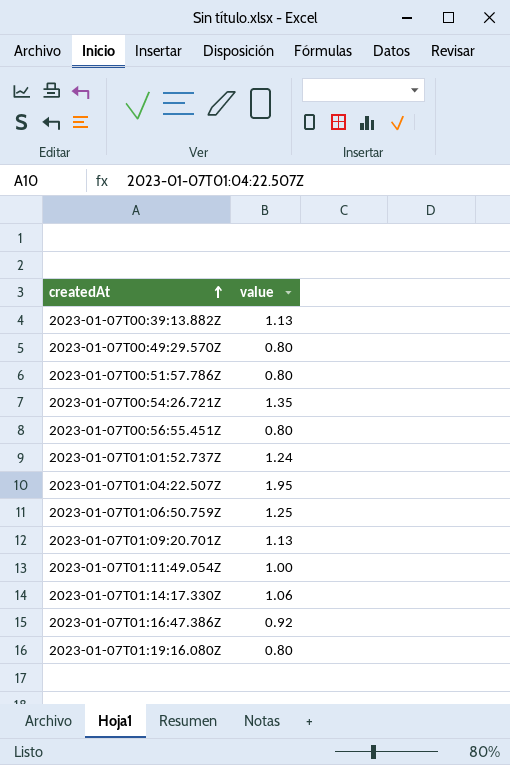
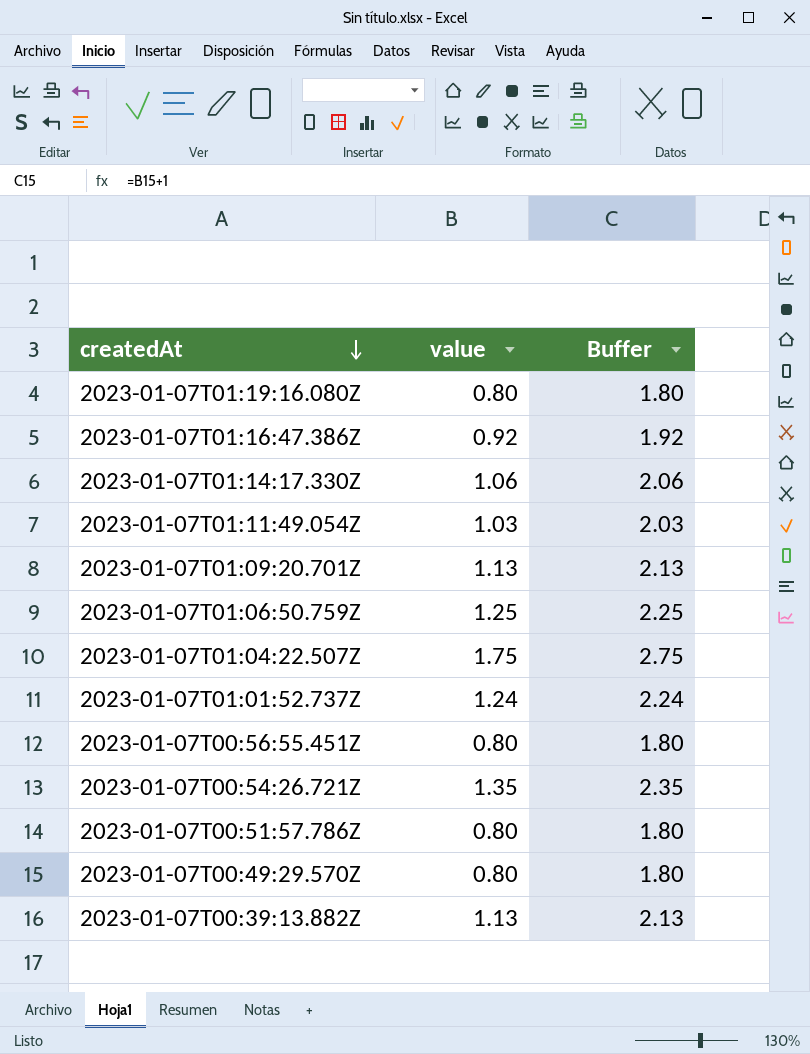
row order: createdAt ascending -> createdAt descending
column Buffer | formula: none -> [value] + 1
2023-01-07T01:11:49.054Z | value: 1.00 -> 1.03
2023-01-07T01:04:22.507Z | value: 1.95 -> 1.75

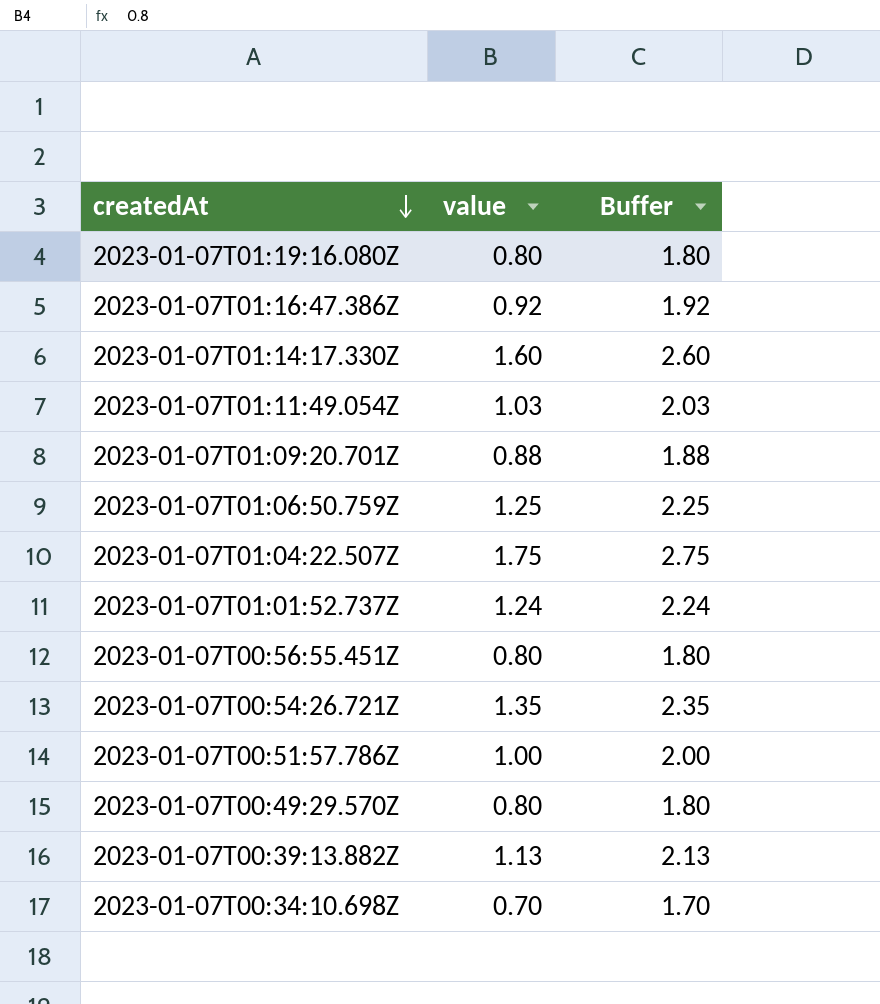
2023-01-07T01:14:17.330Z | value: 1.06 -> 1.60
2023-01-07T01:14:17.330Z | Buffer: 2.06 -> 2.60
2023-01-07T01:09:20.701Z | value: 1.13 -> 0.88
2023-01-07T01:09:20.701Z | Buffer: 2.13 -> 1.88
2023-01-07T00:51:57.786Z | value: 0.80 -> 1.00
2023-01-07T00:51:57.786Z | Buffer: 1.80 -> 2.00
row 2023-01-07T00:34:10.698Z: none -> 0.70 | 1.70

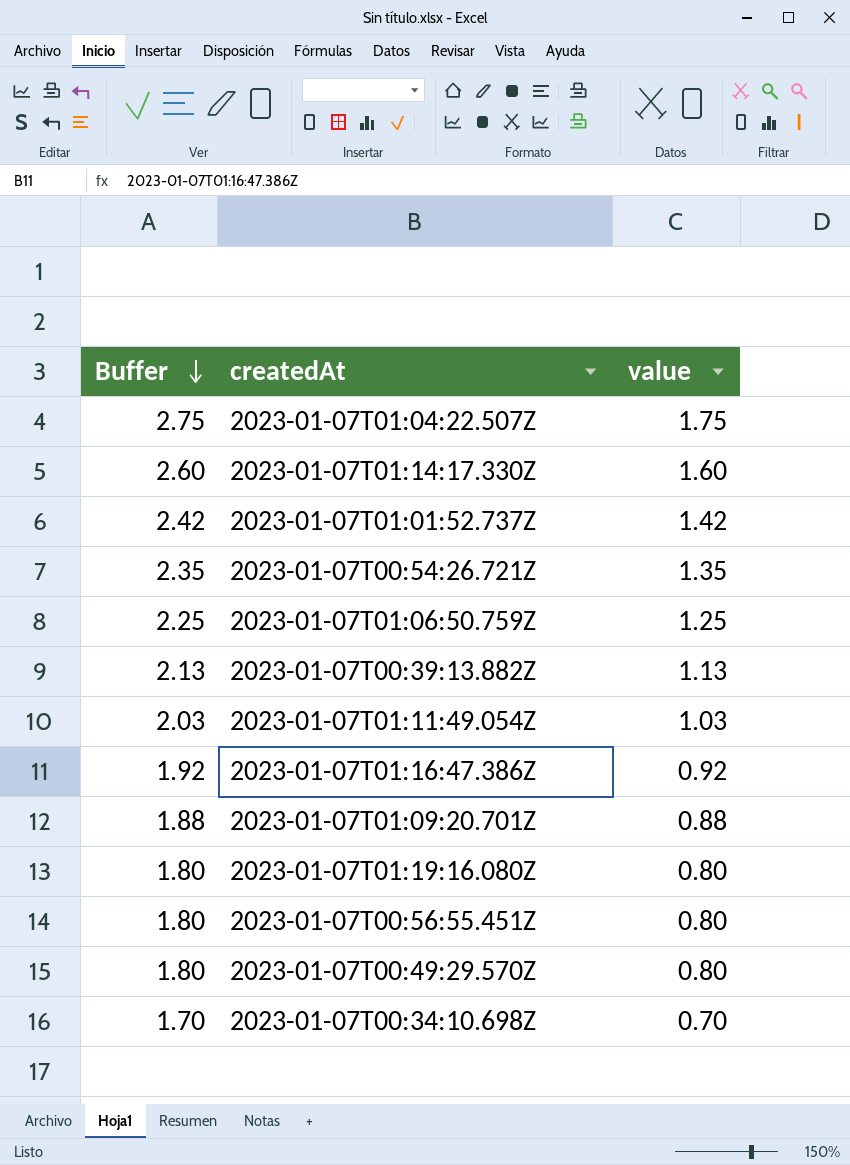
row order: createdAt descending -> Buffer descending
column Buffer | position: 3 -> 1
row 2023-01-07T00:51:57.786Z: 1.00 | 2.00 -> none
2023-01-07T01:01:52.737Z | Buffer: 2.24 -> 2.42
2023-01-07T01:01:52.737Z | value: 1.24 -> 1.42

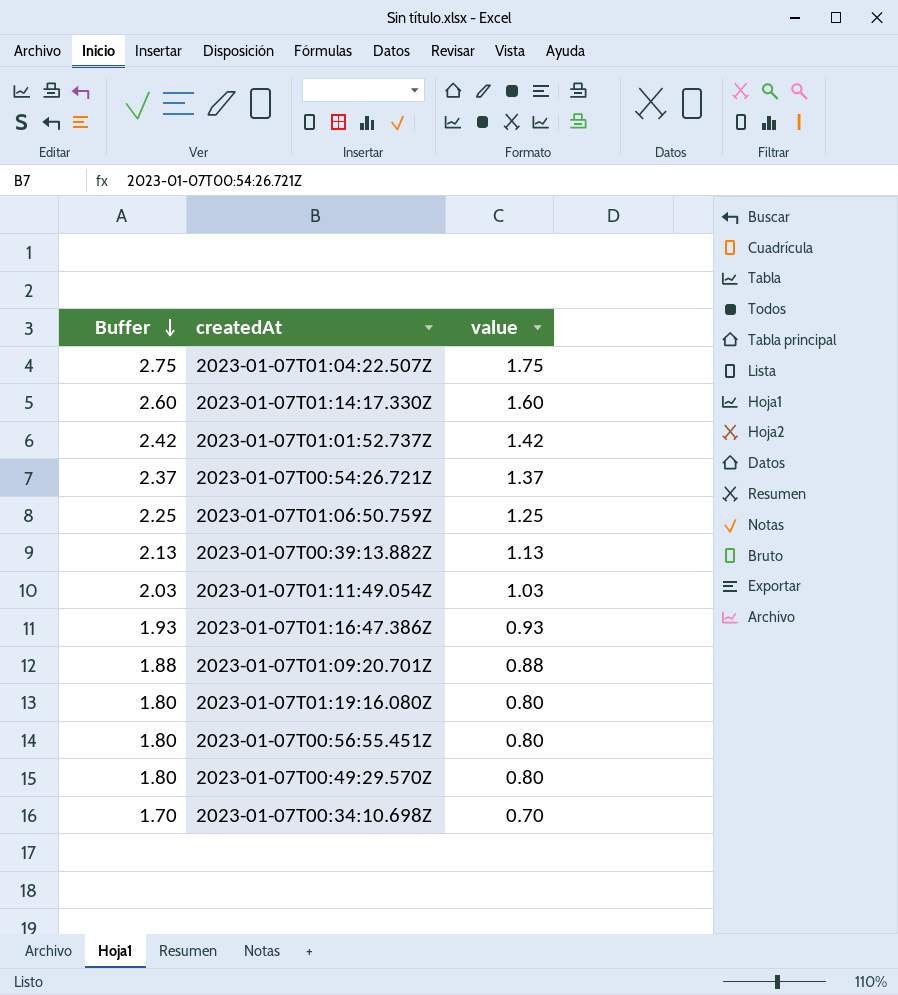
2023-01-07T00:54:26.721Z | Buffer: 2.35 -> 2.37
2023-01-07T00:54:26.721Z | value: 1.35 -> 1.37
2023-01-07T01:16:47.386Z | Buffer: 1.92 -> 1.93
2023-01-07T01:16:47.386Z | value: 0.92 -> 0.93

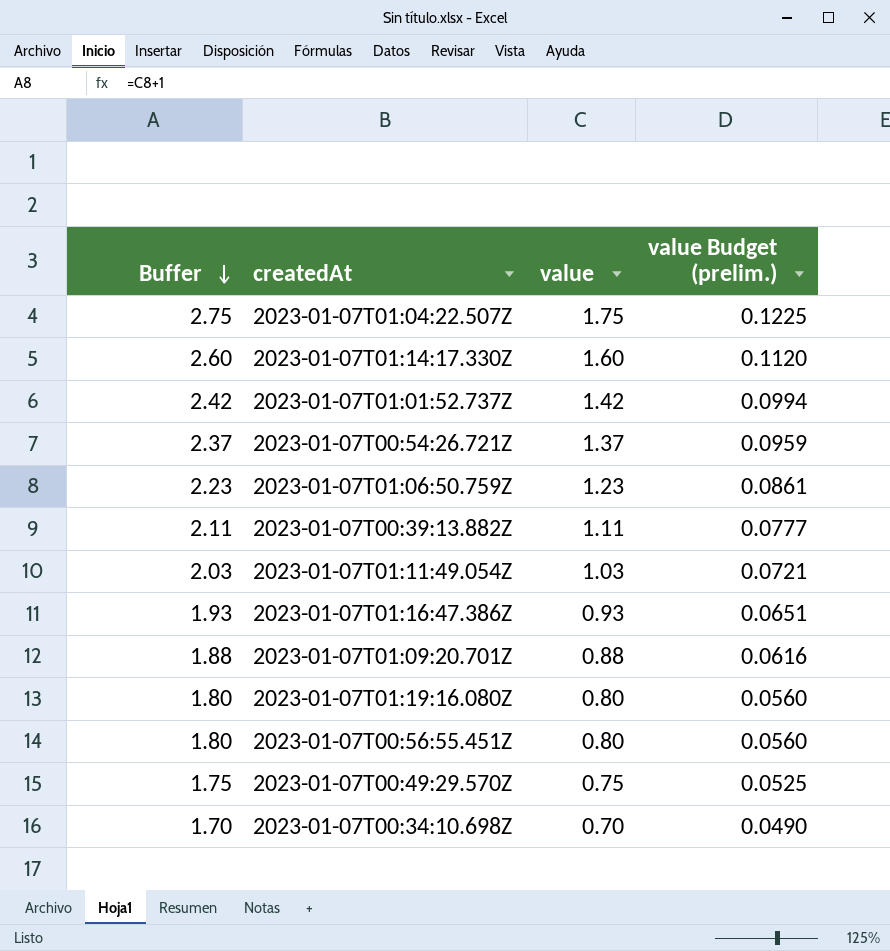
column value Budget (prelim.) | formula: none -> [value] * 0.07
2023-01-07T01:06:50.759Z | Buffer: 2.25 -> 2.23
2023-01-07T01:06:50.759Z | value: 1.25 -> 1.23
2023-01-07T00:39:13.882Z | Buffer: 2.13 -> 2.11
2023-01-07T00:39:13.882Z | value: 1.13 -> 1.11
2023-01-07T00:49:29.570Z | Buffer: 1.80 -> 1.75
2023-01-07T00:49:29.570Z | value: 0.80 -> 0.75

